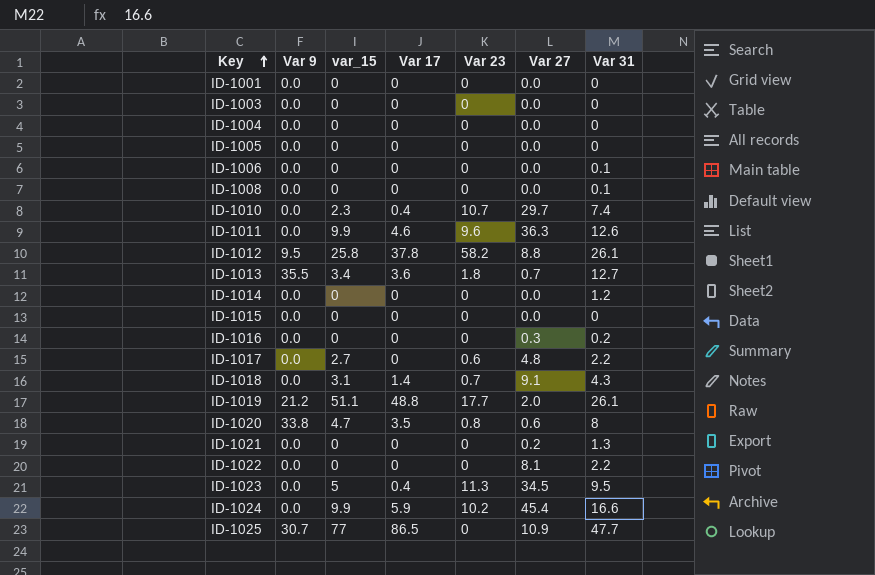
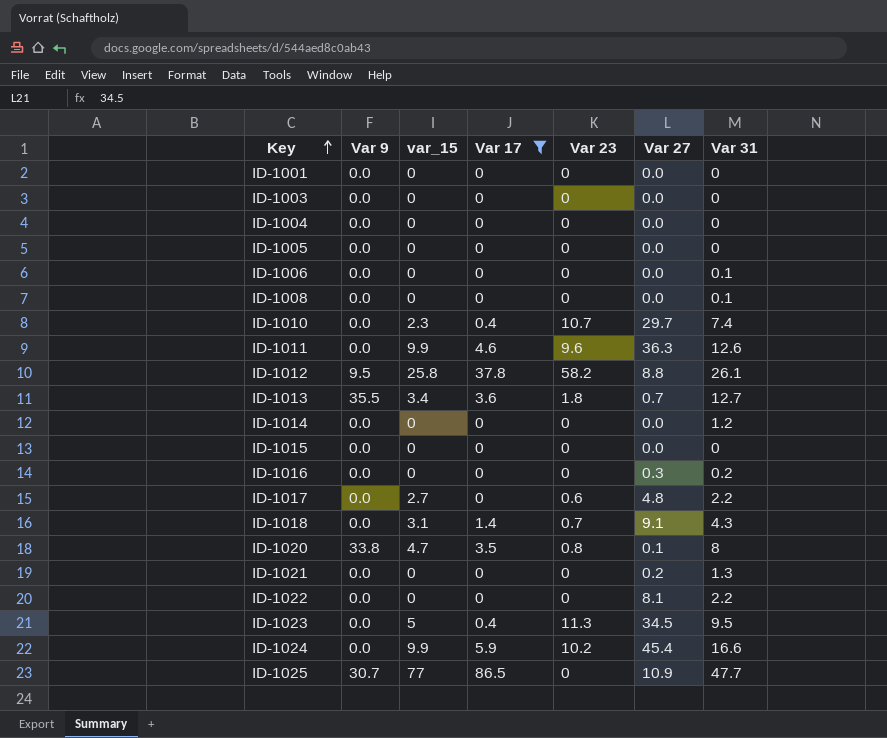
filter: none -> Var 17 != 48.8
ID-1020 | Var 27: 0.6 -> 0.1

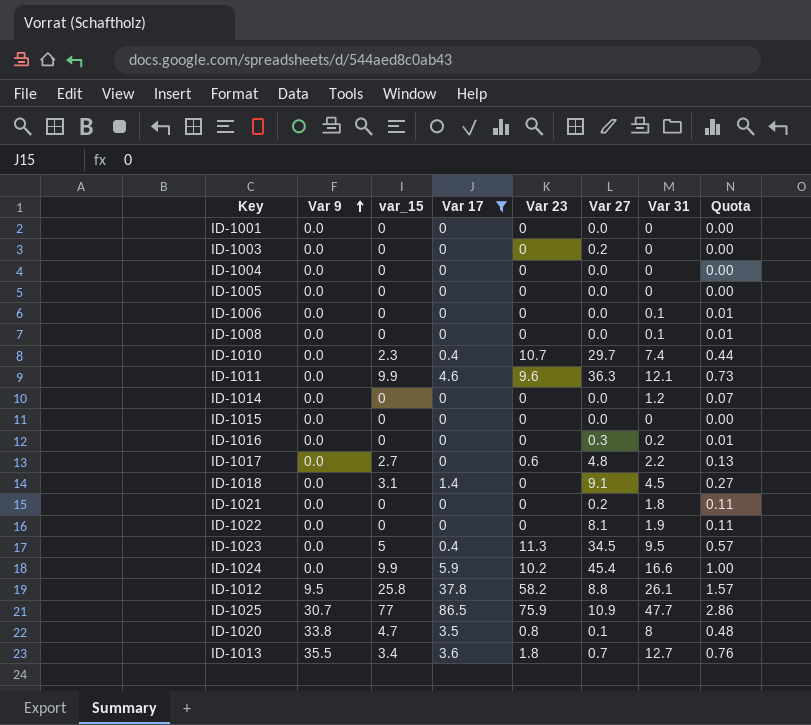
row order: Key ascending -> Var 9 ascending
column Quota | formula: none -> [Var 31] * 0.06
ID-1003 | Var 27: 0.0 -> 0.2
ID-1011 | Var 31: 12.6 -> 12.1
ID-1018 | Var 23: 0.7 -> 0
ID-1018 | Var 31: 4.3 -> 4.5
ID-1021 | Var 31: 1.3 -> 1.8
ID-1022 | Var 31: 2.2 -> 1.9
ID-1025 | Var 23: 0 -> 75.9

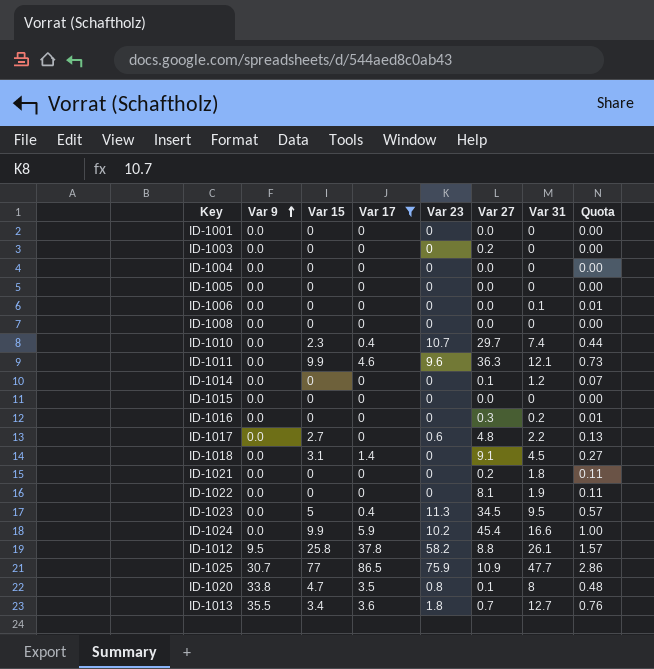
column name: var_15 -> Var 15
ID-1008 | Var 31: 0.1 -> 0
ID-1008 | Quota: 0.01 -> 0.00
ID-1014 | Var 27: 0.0 -> 0.1

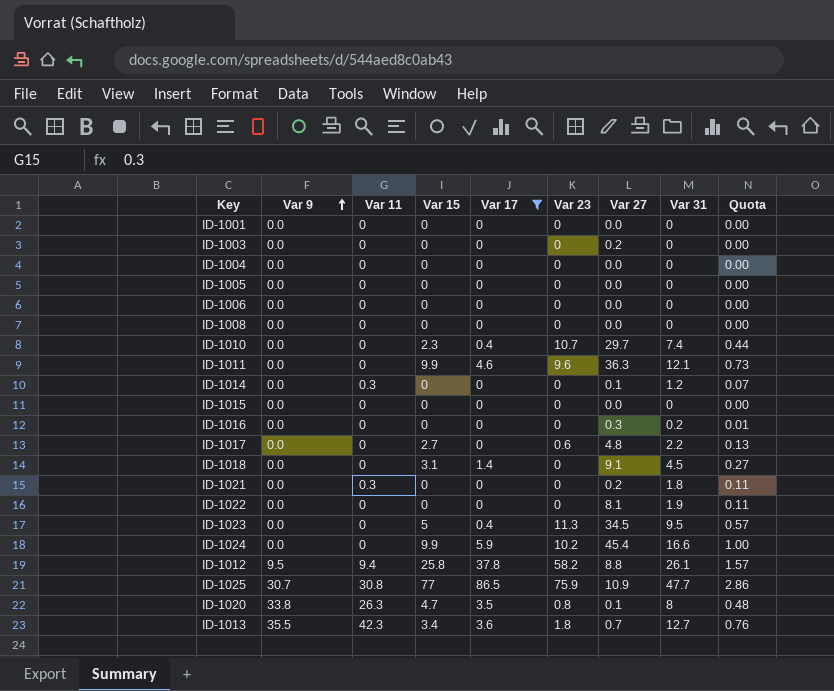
column Var 11 | position: none -> 3
ID-1006 | Var 31: 0.1 -> 0
ID-1006 | Quota: 0.01 -> 0.00

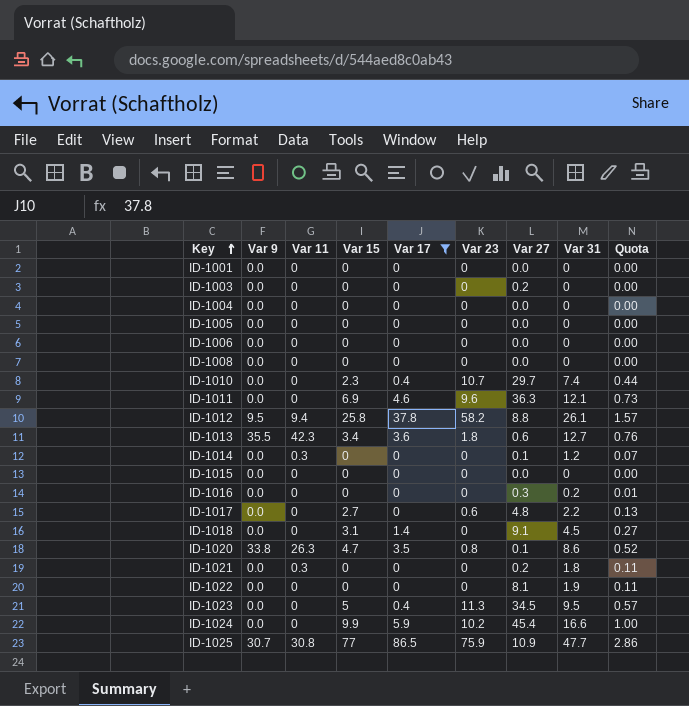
row order: Var 9 ascending -> Key ascending
ID-1011 | Var 15: 9.9 -> 6.9
ID-1013 | Var 27: 0.7 -> 0.6
ID-1020 | Var 31: 8 -> 8.6
ID-1020 | Quota: 0.48 -> 0.52

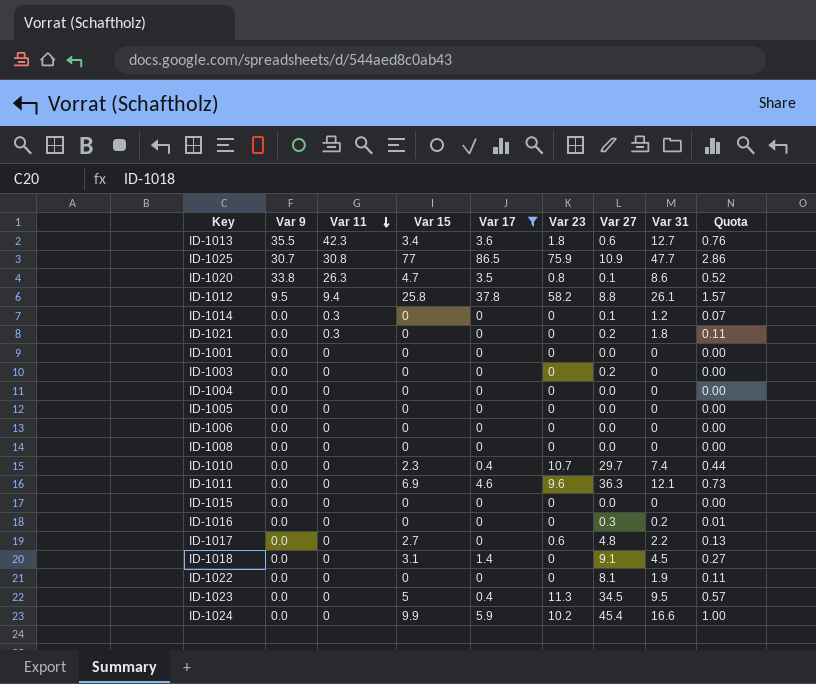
row order: Key ascending -> Var 11 descending

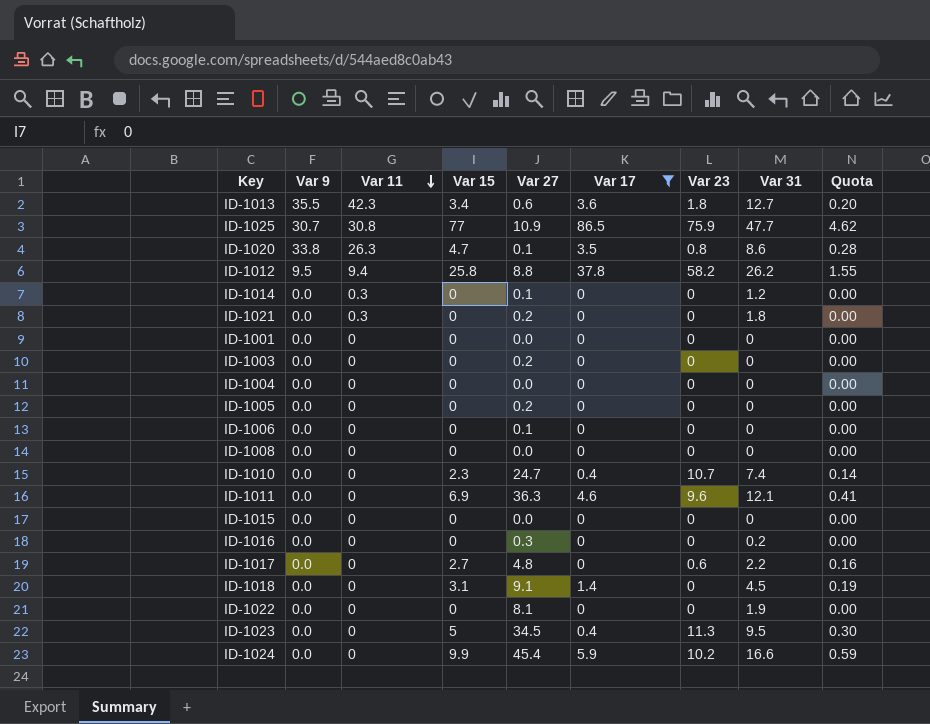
column Var 27 | position: 7 -> 5
column Quota | formula: [Var 31] * 0.06 -> [Var 15] * 0.06
ID-1012 | Var 31: 26.1 -> 26.2
ID-1005 | Var 27: 0.0 -> 0.2
ID-1006 | Var 27: 0.0 -> 0.1
ID-1010 | Var 27: 29.7 -> 24.7

